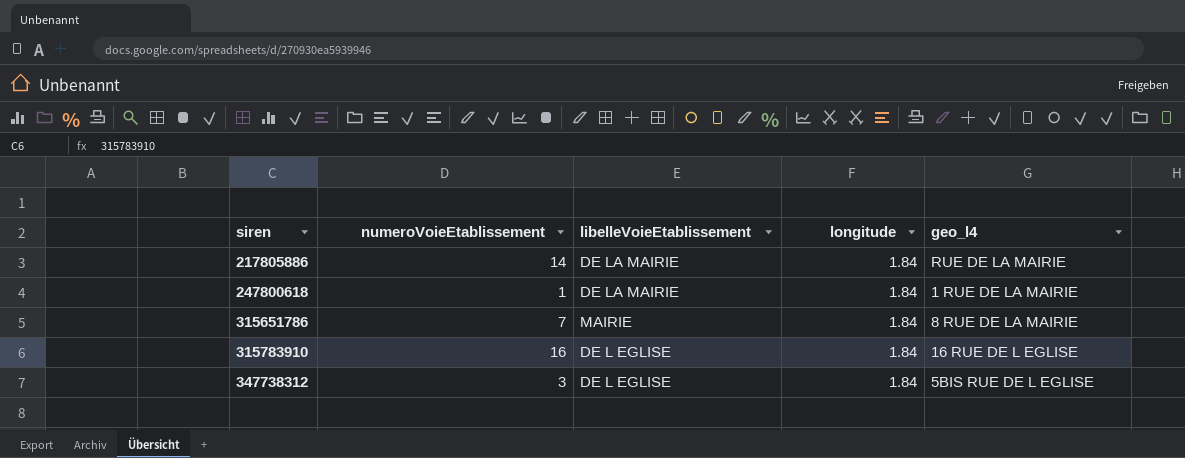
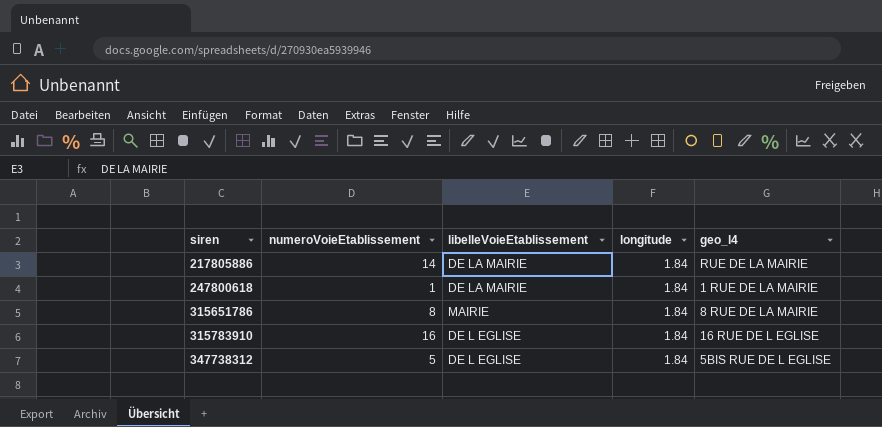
315651786 | numeroVoieEtablissement: 7 -> 8
347738312 | numeroVoieEtablissement: 3 -> 5

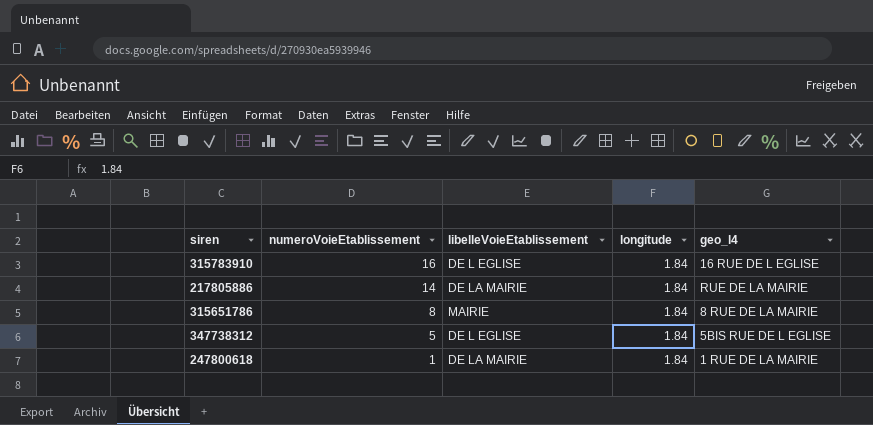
row order: siren ascending -> numeroVoieEtablissement descending

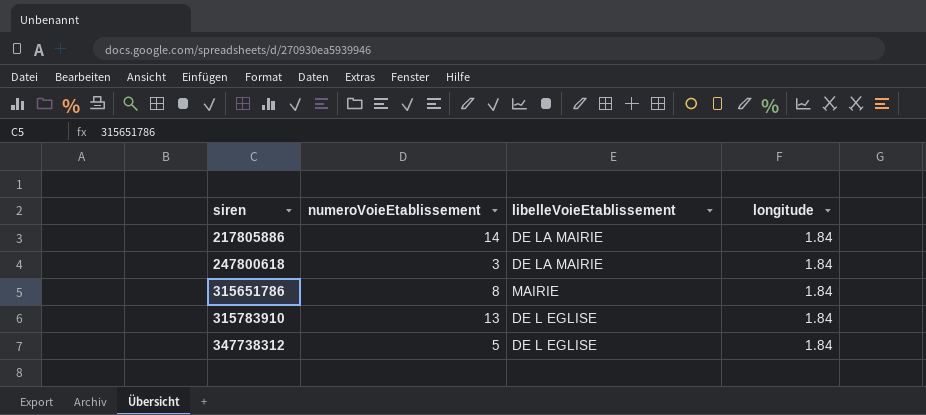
row order: numeroVoieEtablissement descending -> siren ascending
column geo_l4 | position: 5 -> none
247800618 | numeroVoieEtablissement: 1 -> 3
315783910 | numeroVoieEtablissement: 16 -> 13

